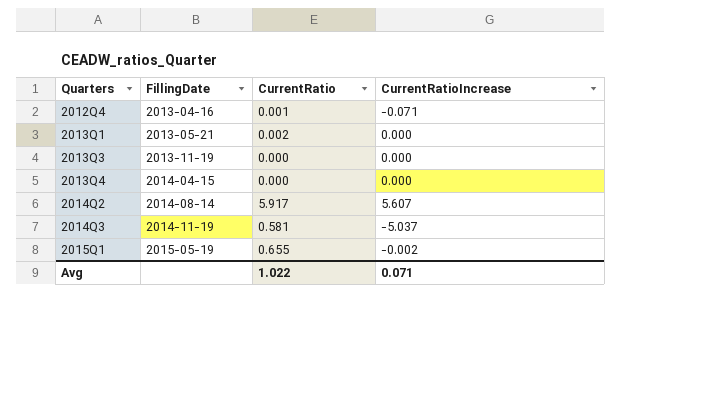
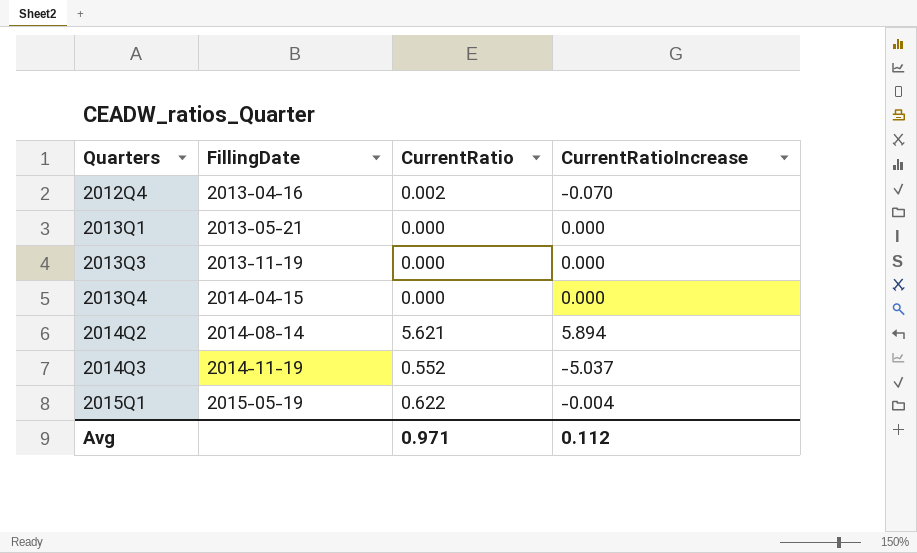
2012Q4 | CurrentRatio: 0.001 -> 0.002
2012Q4 | CurrentRatioIncrease: -0.071 -> -0.070
2013Q1 | CurrentRatio: 0.002 -> 0.000
2014Q2 | CurrentRatio: 5.917 -> 5.621
2014Q2 | CurrentRatioIncrease: 5.607 -> 5.894
2014Q3 | CurrentRatio: 0.581 -> 0.552
2015Q1 | CurrentRatio: 0.655 -> 0.622
2015Q1 | CurrentRatioIncrease: -0.002 -> -0.004
Avg | CurrentRatio: 1.022 -> 0.971
Avg | CurrentRatioIncrease: 0.071 -> 0.112

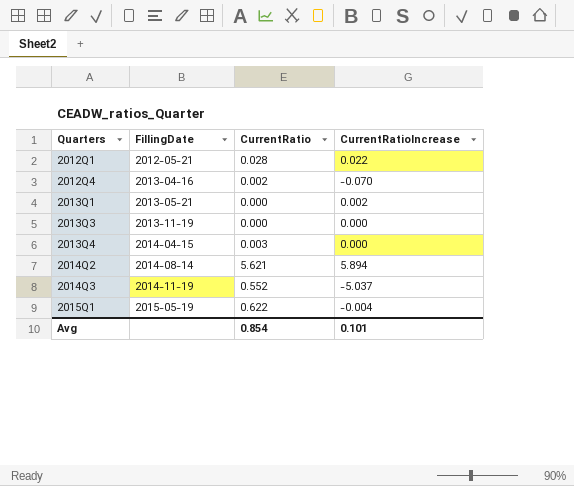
row 2012Q1: none -> 2012-05-21 | 0.028 | 0.022
2013Q1 | CurrentRatioIncrease: 0.000 -> 0.002
2013Q4 | CurrentRatio: 0.000 -> 0.003
Avg | CurrentRatio: 0.971 -> 0.854
Avg | CurrentRatioIncrease: 0.112 -> 0.101

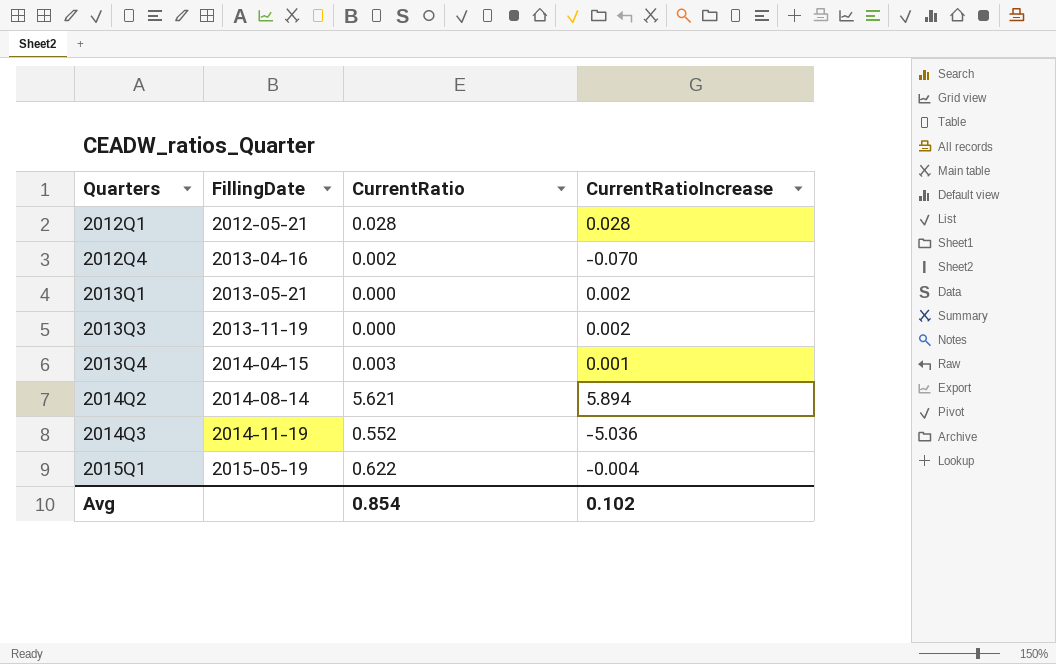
2012Q1 | CurrentRatioIncrease: 0.022 -> 0.028
2013Q3 | CurrentRatioIncrease: 0.000 -> 0.002
2013Q4 | CurrentRatioIncrease: 0.000 -> 0.001
2014Q3 | CurrentRatioIncrease: -5.037 -> -5.036
Avg | CurrentRatioIncrease: 0.101 -> 0.102

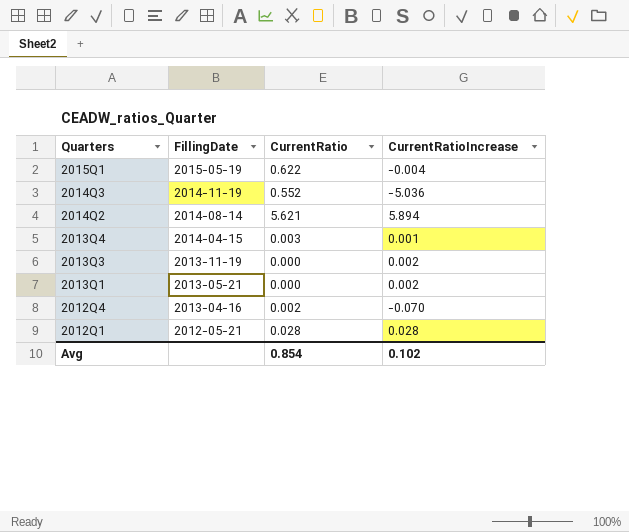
row order: Quarters ascending -> Quarters descending

